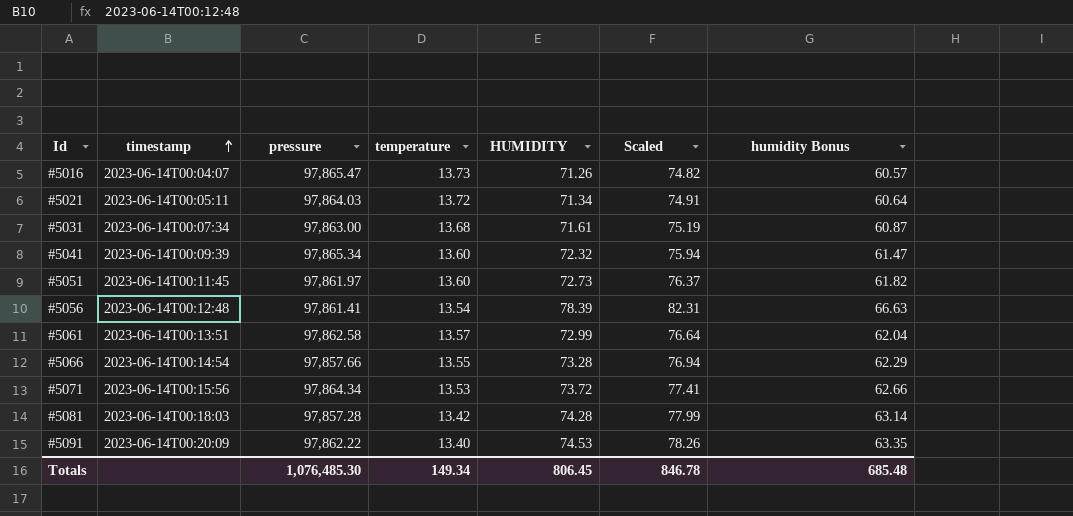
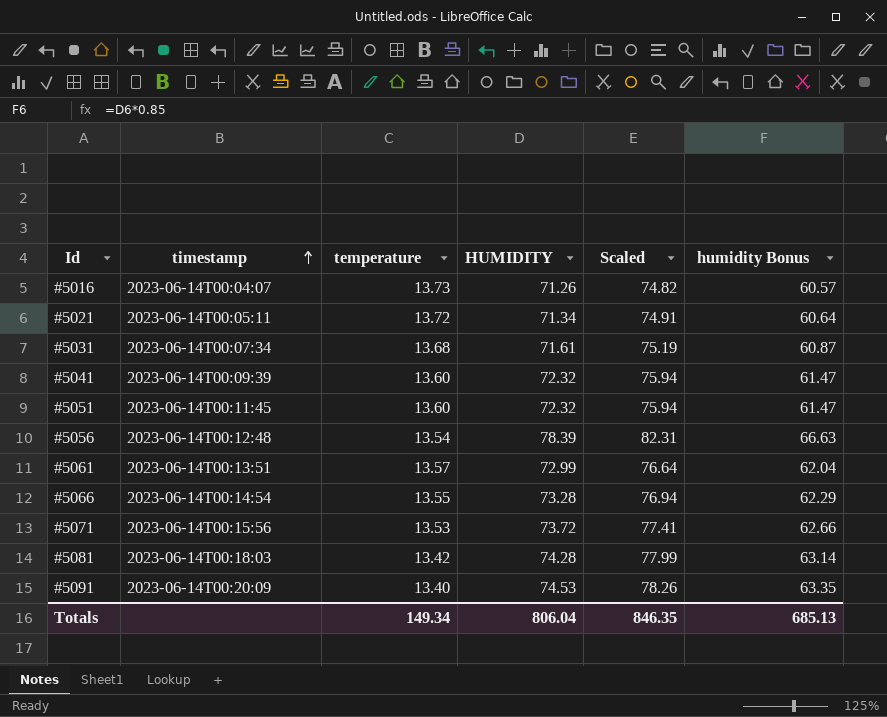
column pressure | position: 3 -> none
#5051 | HUMIDITY: 72.73 -> 72.32
#5051 | Scaled: 76.37 -> 75.94
#5051 | humidity Bonus: 61.82 -> 61.47
Totals | HUMIDITY: 806.45 -> 806.04
Totals | Scaled: 846.78 -> 846.35
Totals | humidity Bonus: 685.48 -> 685.13

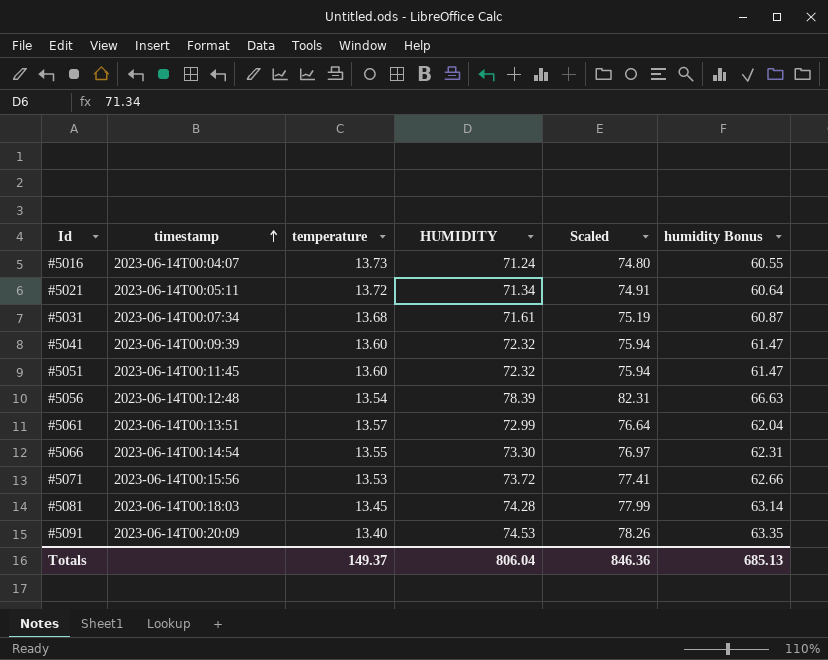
#5016 | HUMIDITY: 71.26 -> 71.24
#5016 | Scaled: 74.82 -> 74.80
#5016 | humidity Bonus: 60.57 -> 60.55
#5066 | HUMIDITY: 73.28 -> 73.30
#5066 | Scaled: 76.94 -> 76.97
#5066 | humidity Bonus: 62.29 -> 62.31
#5081 | temperature: 13.42 -> 13.45
Totals | temperature: 149.34 -> 149.37
Totals | Scaled: 846.35 -> 846.36

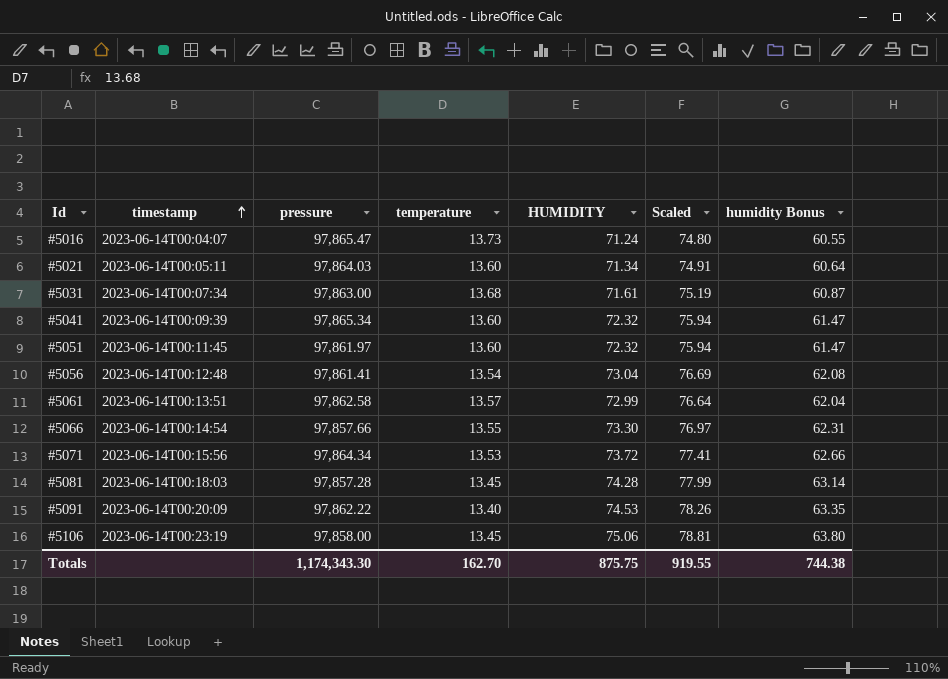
column pressure | position: none -> 3
#5021 | temperature: 13.72 -> 13.60
#5056 | HUMIDITY: 78.39 -> 73.04
#5056 | Scaled: 82.31 -> 76.69
#5056 | humidity Bonus: 66.63 -> 62.08
row #5106: none -> 2023-06-14T00:23:19 | 97,858.00 | 13.45 | 75.06 | 78.81 | 63.80
Totals | temperature: 149.37 -> 162.70
Totals | HUMIDITY: 806.04 -> 875.75
Totals | Scaled: 846.36 -> 919.55
Totals | humidity Bonus: 685.13 -> 744.38

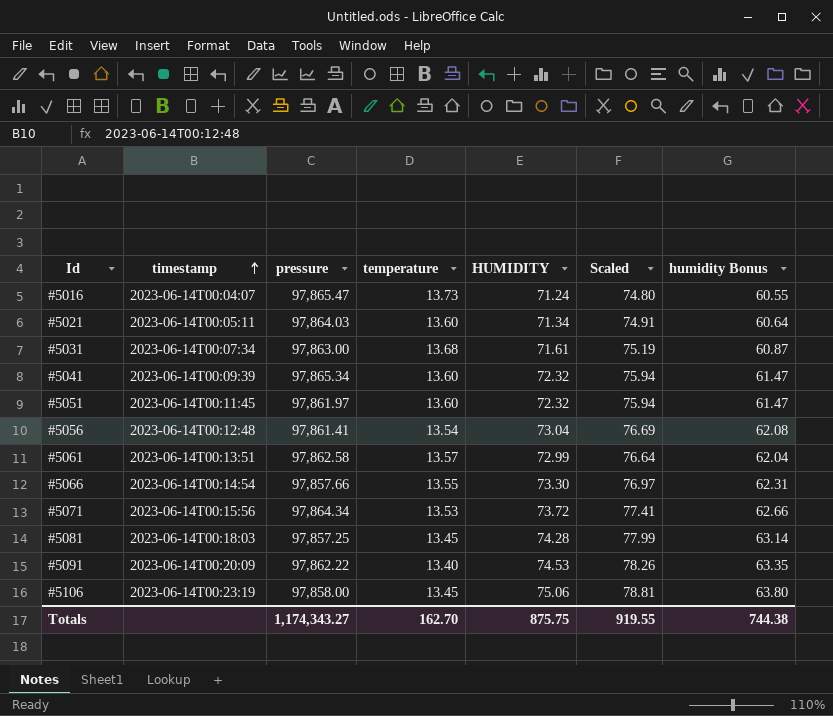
#5081 | pressure: 97,857.28 -> 97,857.25
Totals | pressure: 1,174,343.30 -> 1,174,343.27

